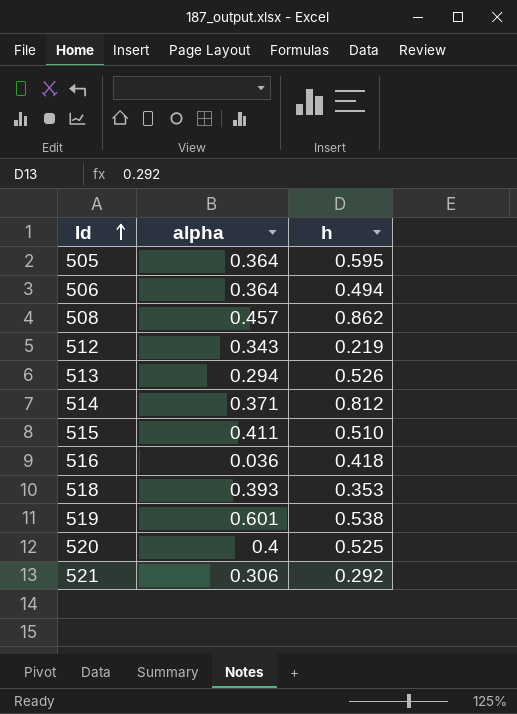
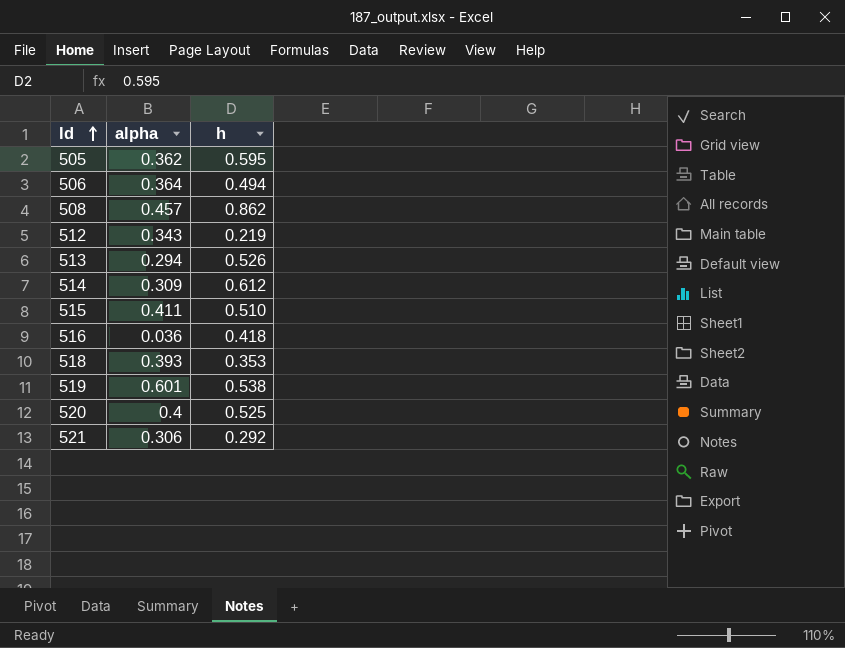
505 | alpha: 0.364 -> 0.362
514 | alpha: 0.371 -> 0.309
514 | h: 0.812 -> 0.612

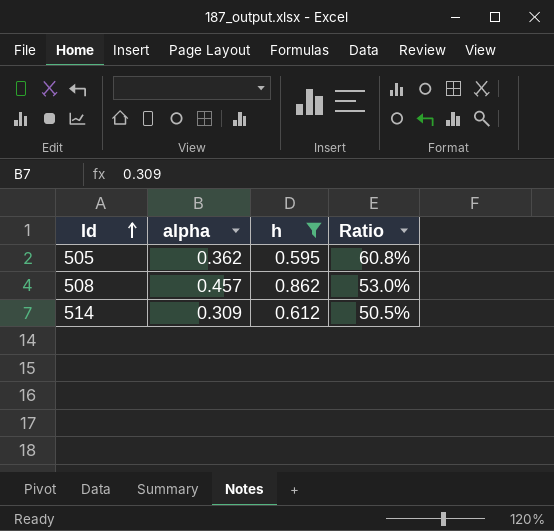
filter: none -> h >= 0.595
column Ratio | formula: none -> [alpha] / [h]

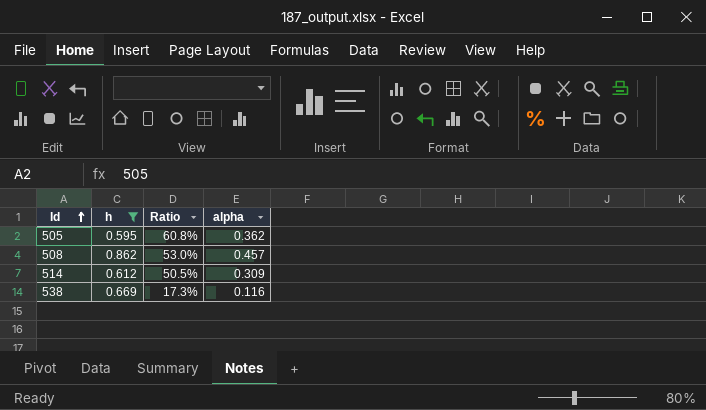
column alpha | position: 2 -> 4
row 538: none -> 0.669 | 17.3% | 0.116

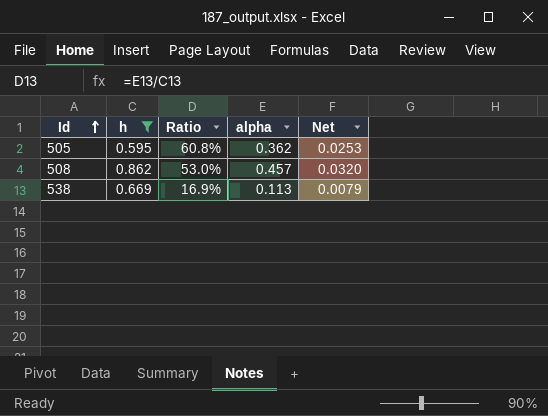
column Net | formula: none -> [alpha] * 0.07
row 514: 0.612 | 50.5% | 0.309 -> none
538 | Ratio: 17.3% -> 16.9%
538 | alpha: 0.116 -> 0.113

